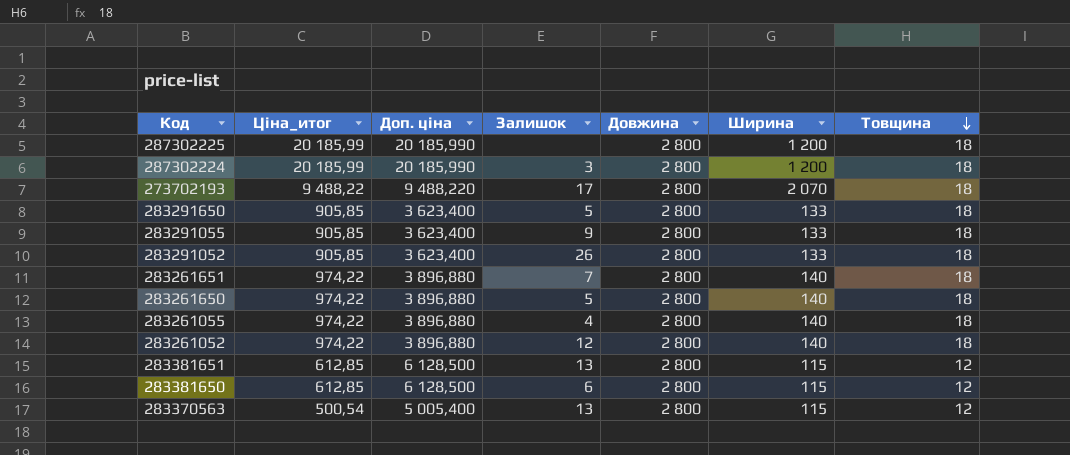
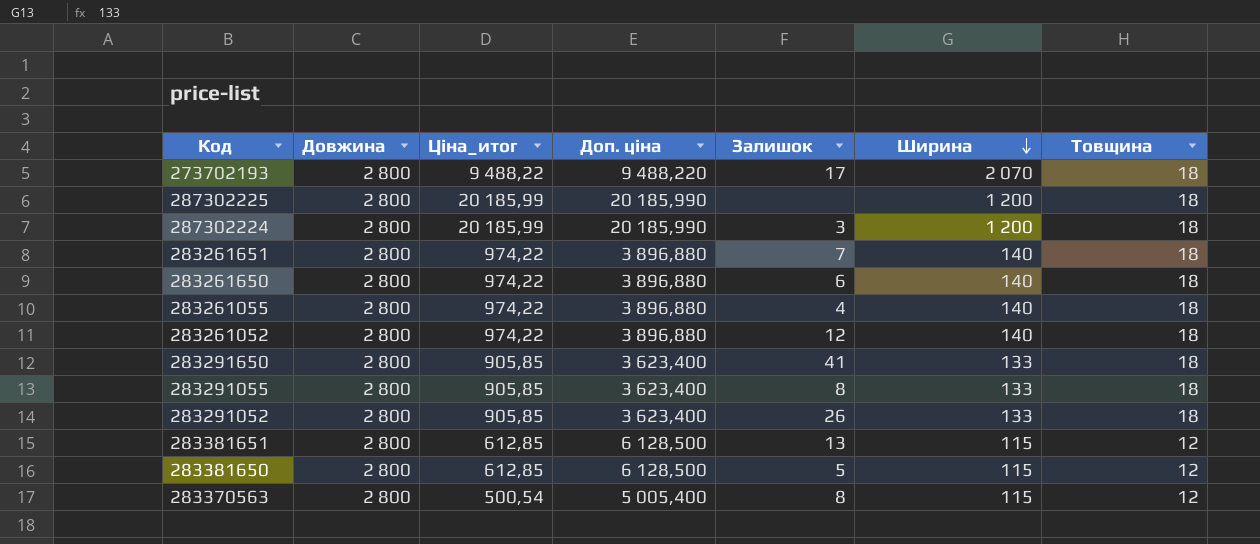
row order: Товщина descending -> Ширина descending
column Довжина | position: 5 -> 2
283261650 | Залишок: 5 -> 6
283291650 | Залишок: 5 -> 41
283291055 | Залишок: 9 -> 8
283381650 | Залишок: 6 -> 5
283370563 | Залишок: 13 -> 8

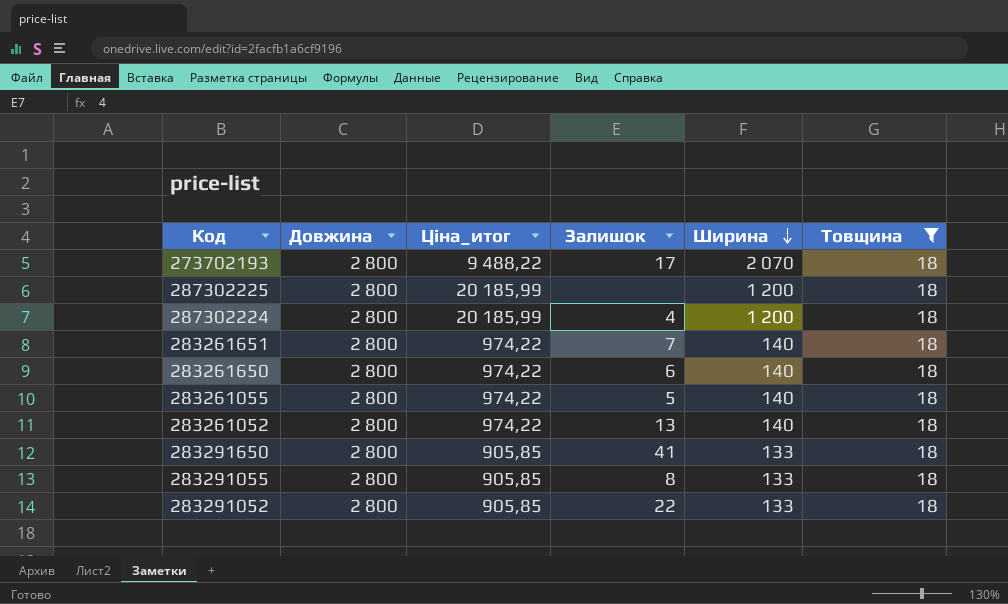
filter: none -> Товщина = 18
column Доп. ціна | position: 4 -> none
287302224 | Залишок: 3 -> 4
283261055 | Залишок: 4 -> 5
283261052 | Залишок: 12 -> 13
283291052 | Залишок: 26 -> 22

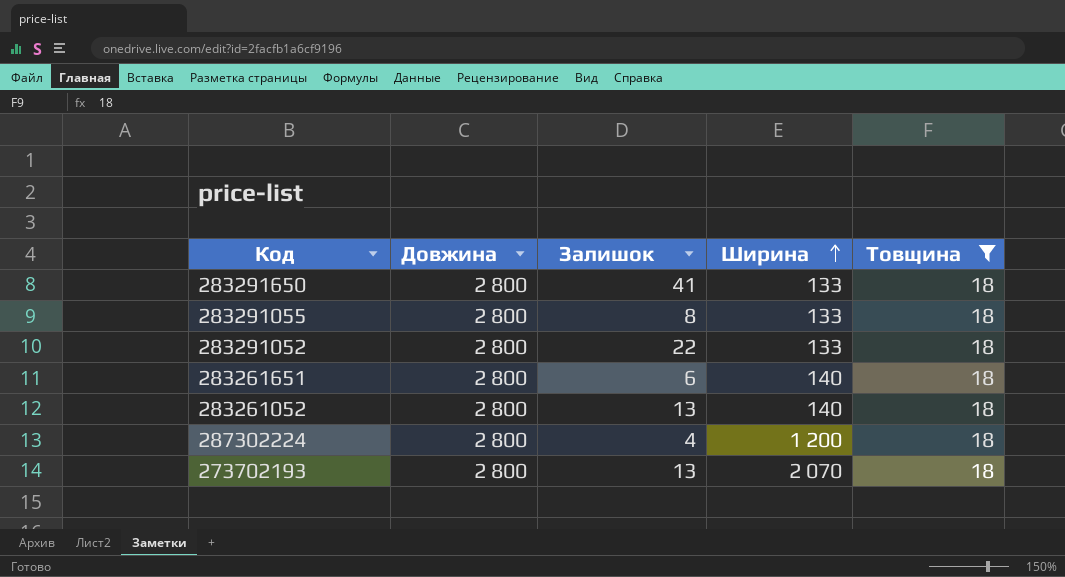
row order: Ширина descending -> Ширина ascending
column Ціна_итог | position: 3 -> none
row 287302225: 2 800 | 20 185,99 | none | 1 200 | 18 -> none
row 283261650: 2 800 | 974,22 | 6 | 140 | 18 -> none
row 283261055: 2 800 | 974,22 | 5 | 140 | 18 -> none
283261651 | Залишок: 7 -> 6
273702193 | Залишок: 17 -> 13

